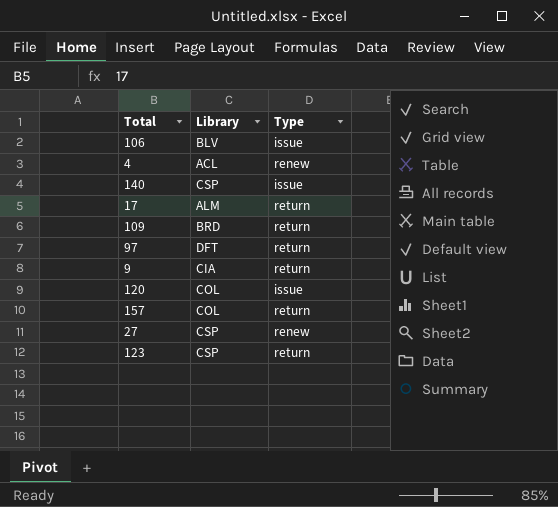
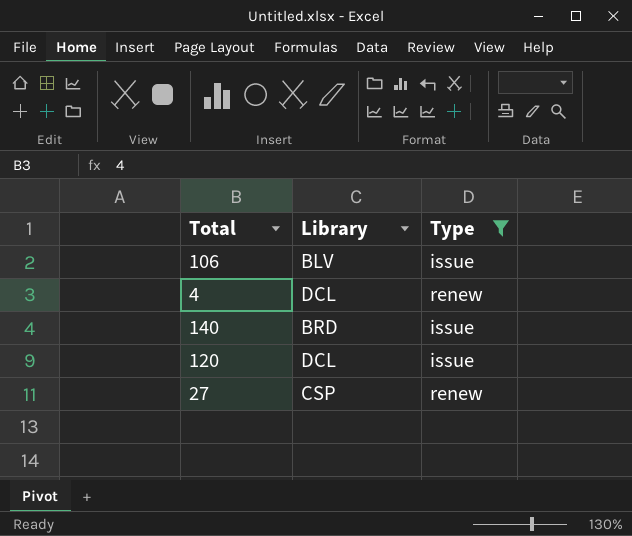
filter: none -> Type != return
4 | Library: ACL -> DCL
140 | Library: CSP -> BRD
120 | Library: COL -> DCL

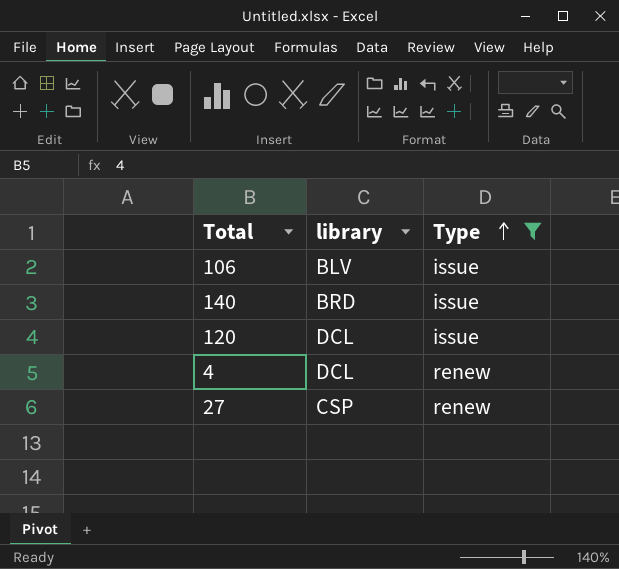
row order: none -> Type ascending
column name: Library -> library

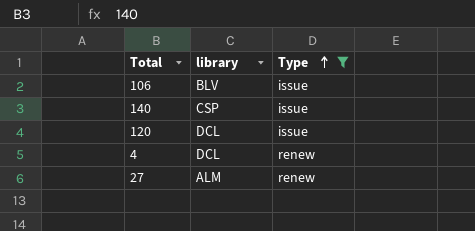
140 | library: BRD -> CSP
27 | library: CSP -> ALM

